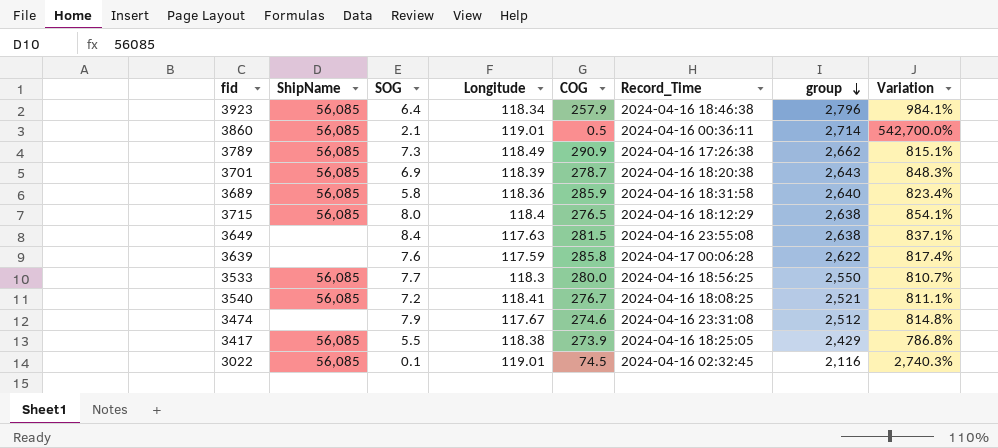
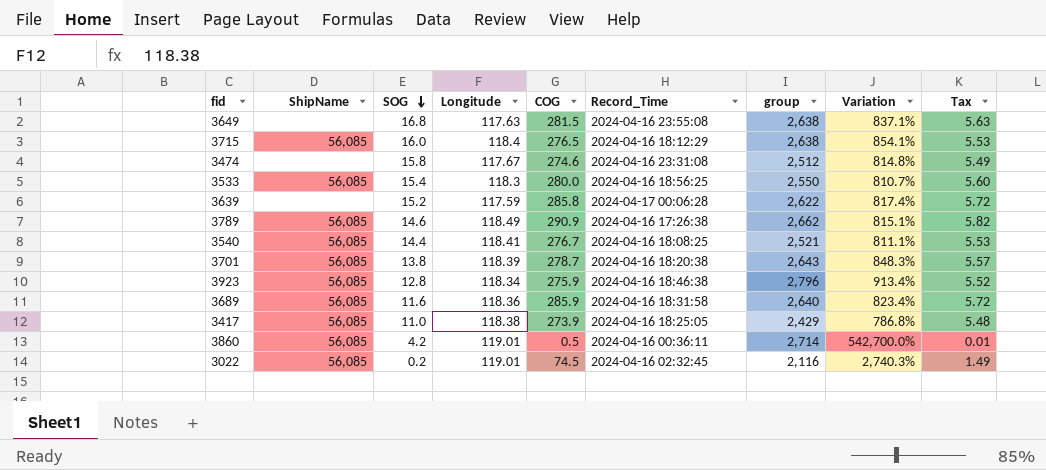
row order: group descending -> SOG descending
column Tax | formula: none -> [COG] * 0.02
3649 | SOG: 8.4 -> 16.8
3715 | SOG: 8.0 -> 16.0
3474 | SOG: 7.9 -> 15.8
3533 | SOG: 7.7 -> 15.4
3639 | SOG: 7.6 -> 15.2
3789 | SOG: 7.3 -> 14.6
3540 | SOG: 7.2 -> 14.4
3701 | SOG: 6.9 -> 13.8
3923 | SOG: 6.4 -> 12.8
3923 | COG: 257.9 -> 275.9
3923 | Variation: 984.1% -> 913.4%
3689 | SOG: 5.8 -> 11.6
3417 | SOG: 5.5 -> 11.0
3860 | SOG: 2.1 -> 4.2
3022 | SOG: 0.1 -> 0.2

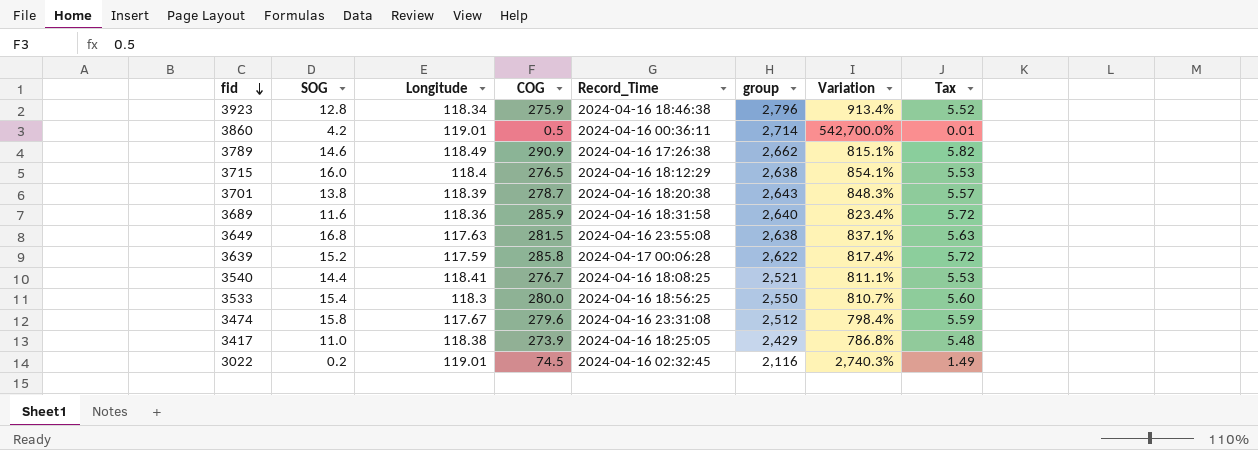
row order: SOG descending -> fid descending
column ShipName | position: 2 -> none
3474 | COG: 274.6 -> 279.6
3474 | Variation: 814.8% -> 798.4%
3474 | Tax: 5.49 -> 5.59

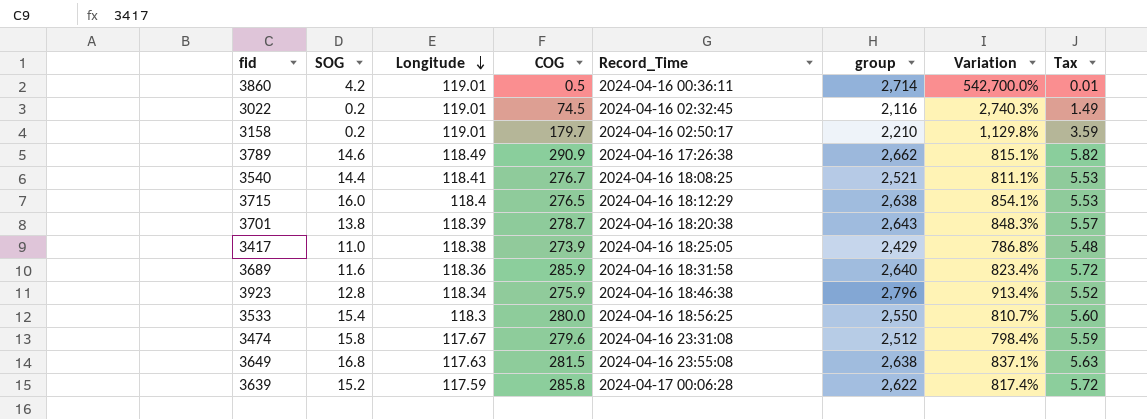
row order: fid descending -> Longitude descending
row 3158: none -> 0.2 | 119.01 | 179.7 | 2024-04-16 02:50:17 | 2,210 | 1,129.8% | 3.59

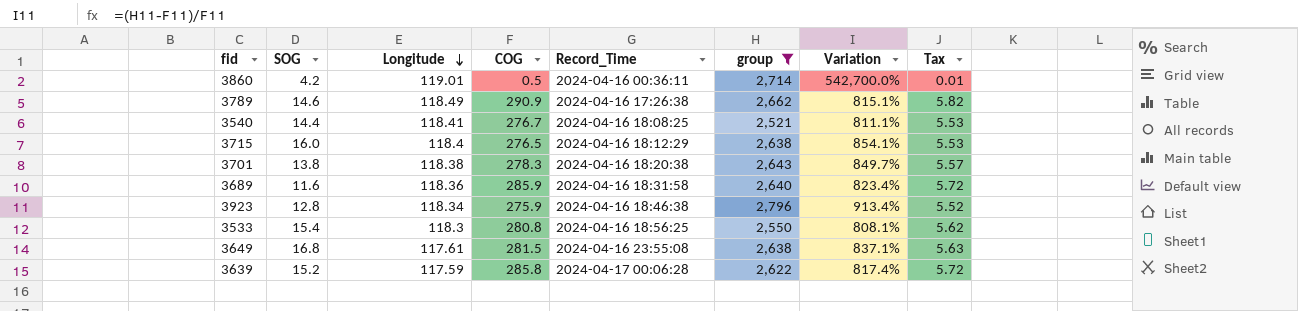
filter: none -> group >= 2,521
3701 | Longitude: 118.39 -> 118.38
3701 | COG: 278.7 -> 278.3
3701 | Variation: 848.3% -> 849.7%
3533 | COG: 280.0 -> 280.8
3533 | Variation: 810.7% -> 808.1%
3533 | Tax: 5.60 -> 5.62
3649 | Longitude: 117.63 -> 117.61

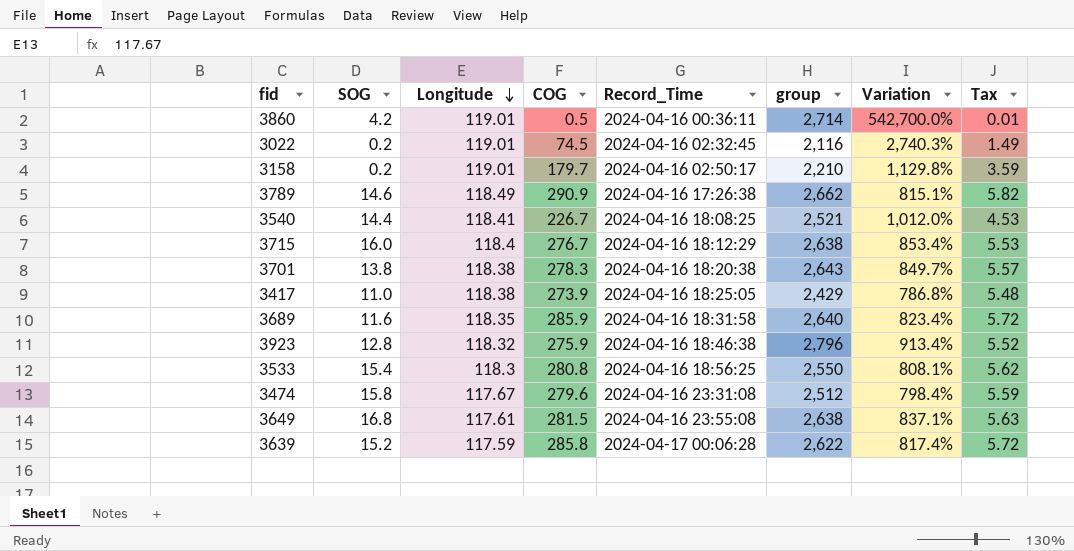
filter: group >= 2,521 -> none
3540 | COG: 276.7 -> 226.7
3540 | Variation: 811.1% -> 1,012.0%
3540 | Tax: 5.53 -> 4.53
3715 | COG: 276.5 -> 276.7
3715 | Variation: 854.1% -> 853.4%
3689 | Longitude: 118.36 -> 118.35
3923 | Longitude: 118.34 -> 118.32

